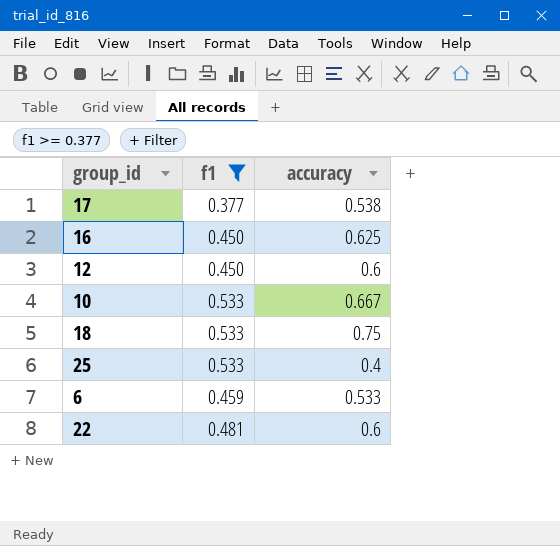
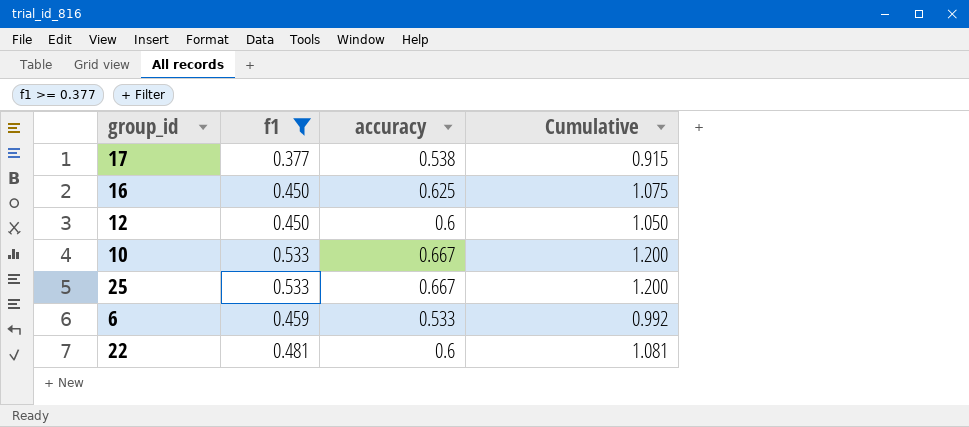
column Cumulative | formula: none -> [f1] + [accuracy]
row 18: 0.533 | 0.75 -> none
25 | accuracy: 0.4 -> 0.667

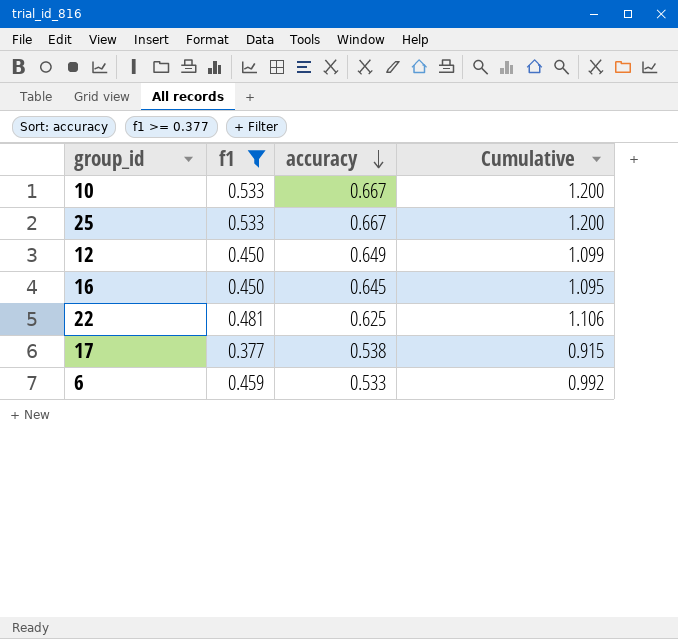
row order: none -> accuracy descending
12 | accuracy: 0.6 -> 0.649
12 | Cumulative: 1.050 -> 1.099
16 | accuracy: 0.625 -> 0.645
16 | Cumulative: 1.075 -> 1.095
22 | accuracy: 0.6 -> 0.625
22 | Cumulative: 1.081 -> 1.106

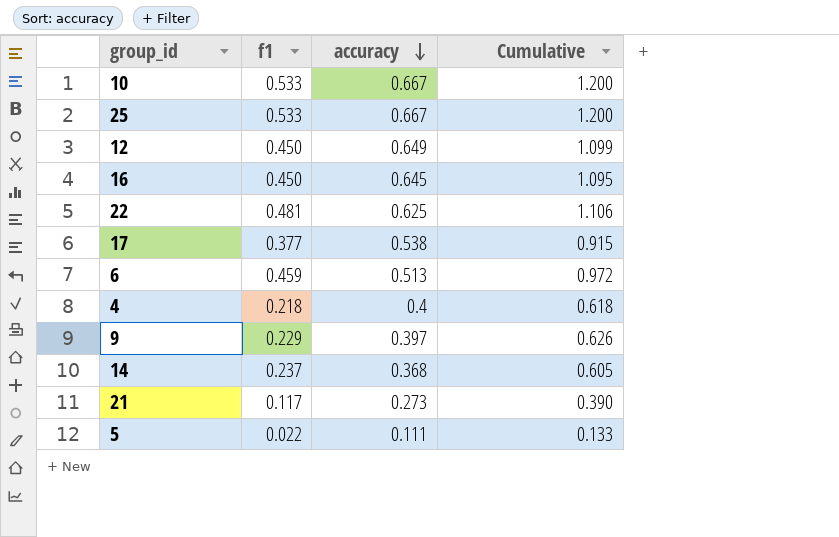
filter: f1 >= 0.377 -> none
6 | accuracy: 0.533 -> 0.513
6 | Cumulative: 0.992 -> 0.972

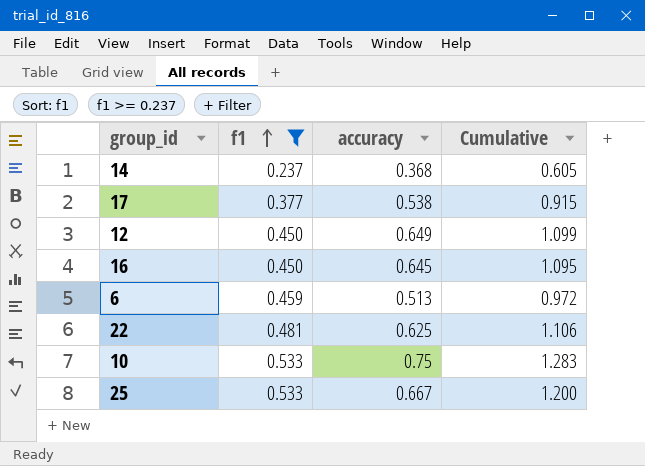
filter: none -> f1 >= 0.237
row order: accuracy descending -> f1 ascending
10 | accuracy: 0.667 -> 0.75
10 | Cumulative: 1.200 -> 1.283

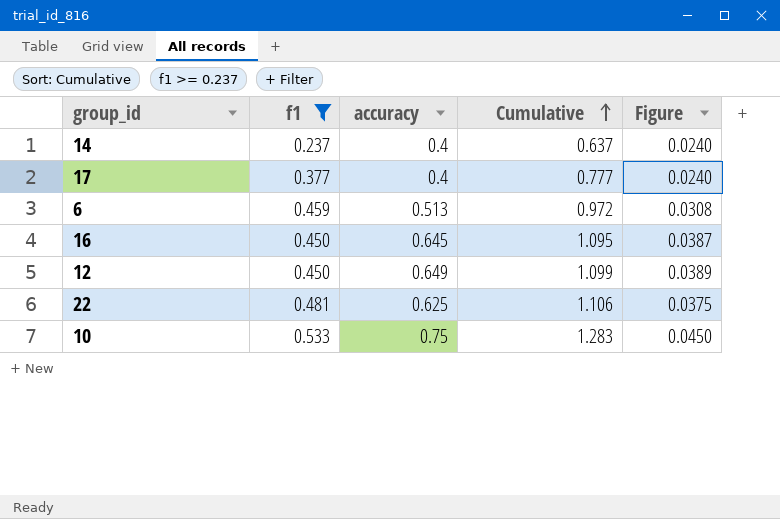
row order: f1 ascending -> Cumulative ascending
column Figure | formula: none -> [accuracy] * 0.06
row 25: 0.533 | 0.667 | 1.200 -> none
14 | accuracy: 0.368 -> 0.4
14 | Cumulative: 0.605 -> 0.637
17 | accuracy: 0.538 -> 0.4
17 | Cumulative: 0.915 -> 0.777

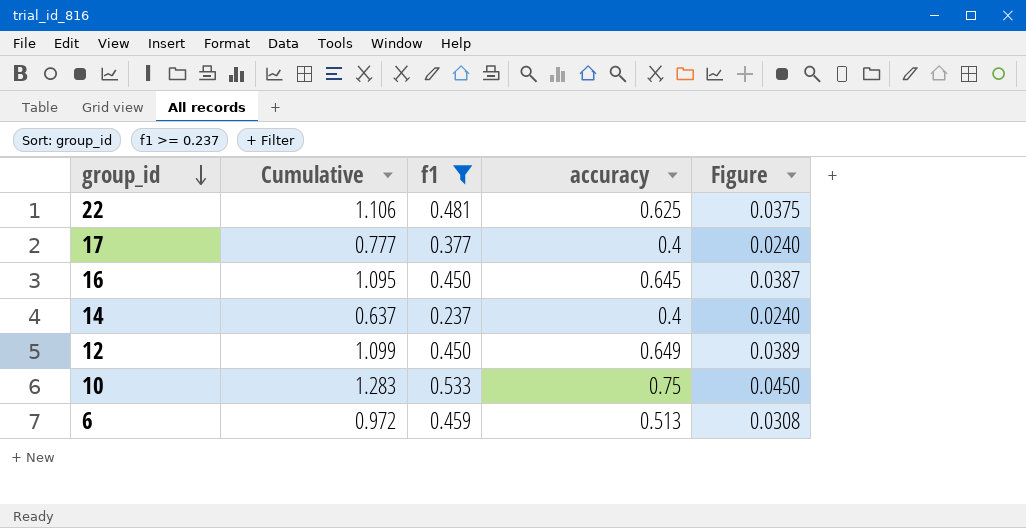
row order: Cumulative ascending -> group_id descending
column Cumulative | position: 4 -> 2

